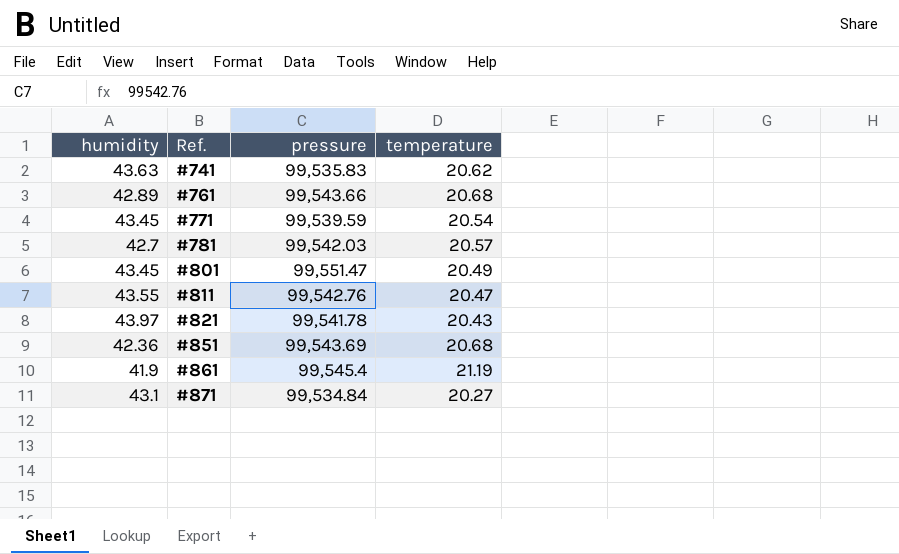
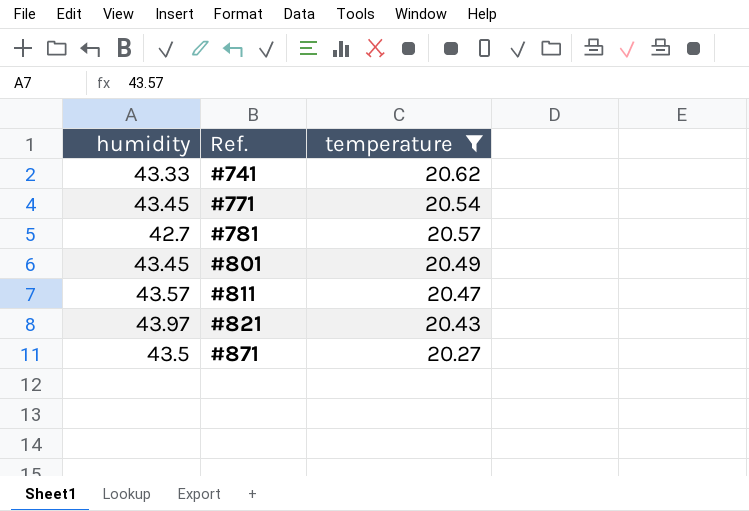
filter: none -> temperature <= 20.62
column pressure | position: 3 -> none
#741 | humidity: 43.63 -> 43.33
#811 | humidity: 43.55 -> 43.57
#871 | humidity: 43.1 -> 43.5

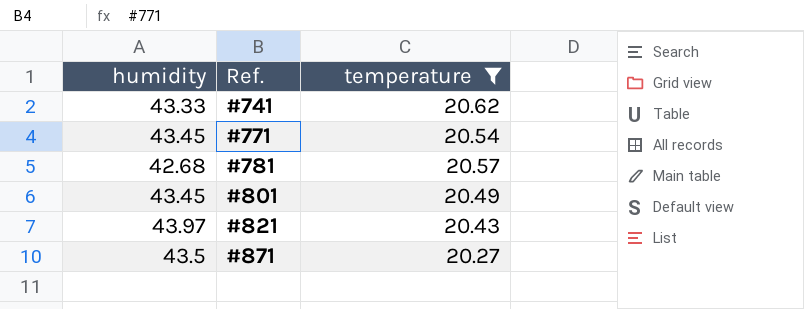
row #811: 43.57 | 20.47 -> none
#781 | humidity: 42.7 -> 42.68

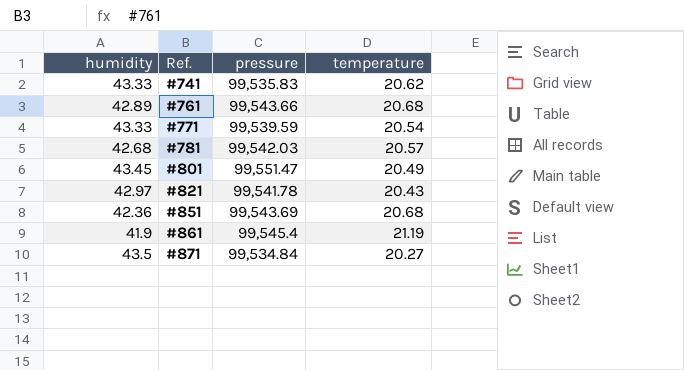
filter: temperature <= 20.62 -> none
column pressure | position: none -> 3
#771 | humidity: 43.45 -> 43.33
#821 | humidity: 43.97 -> 42.97

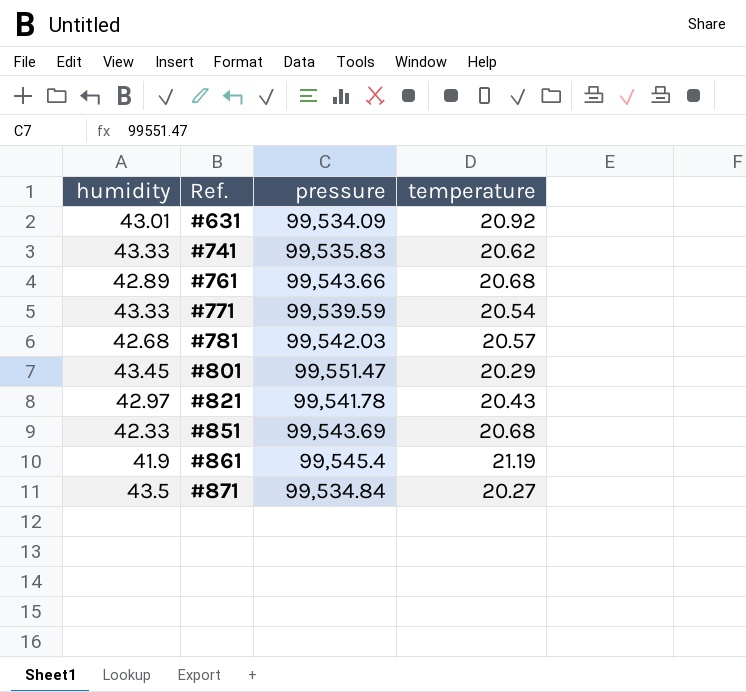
row #631: none -> 43.01 | 99,534.09 | 20.92
#801 | temperature: 20.49 -> 20.29
#851 | humidity: 42.36 -> 42.33

